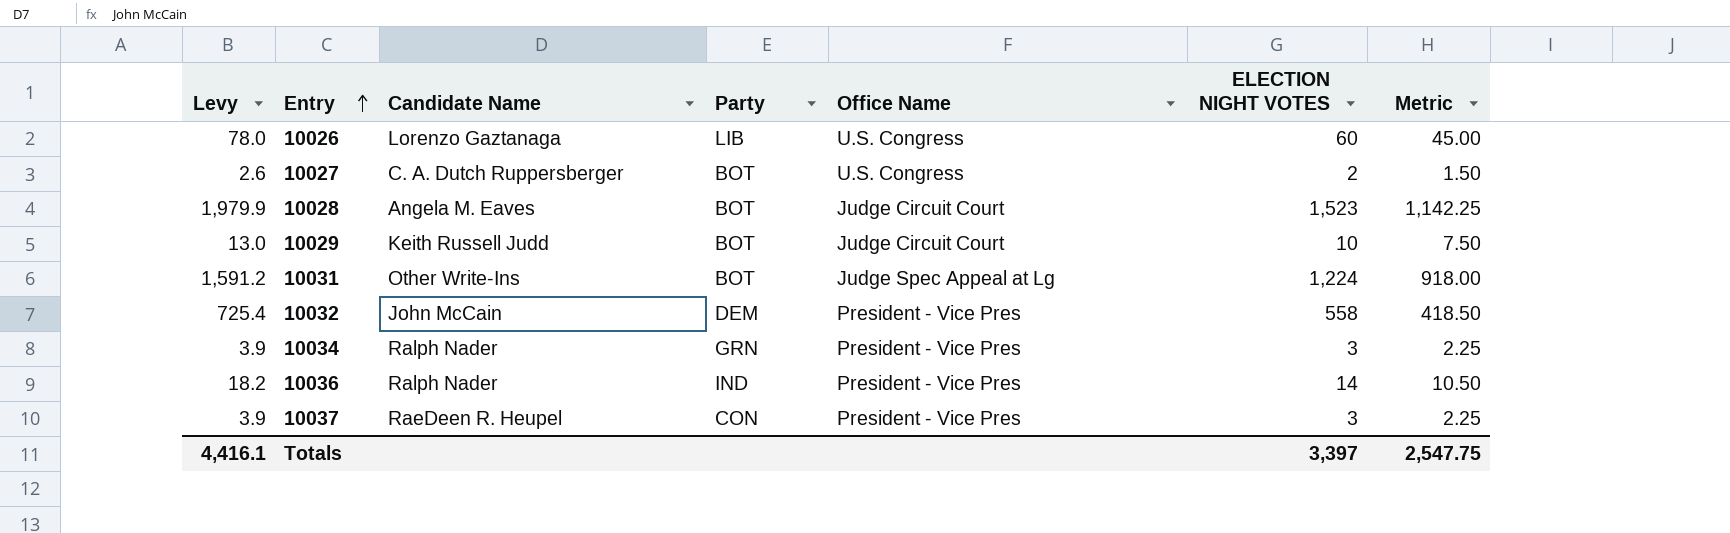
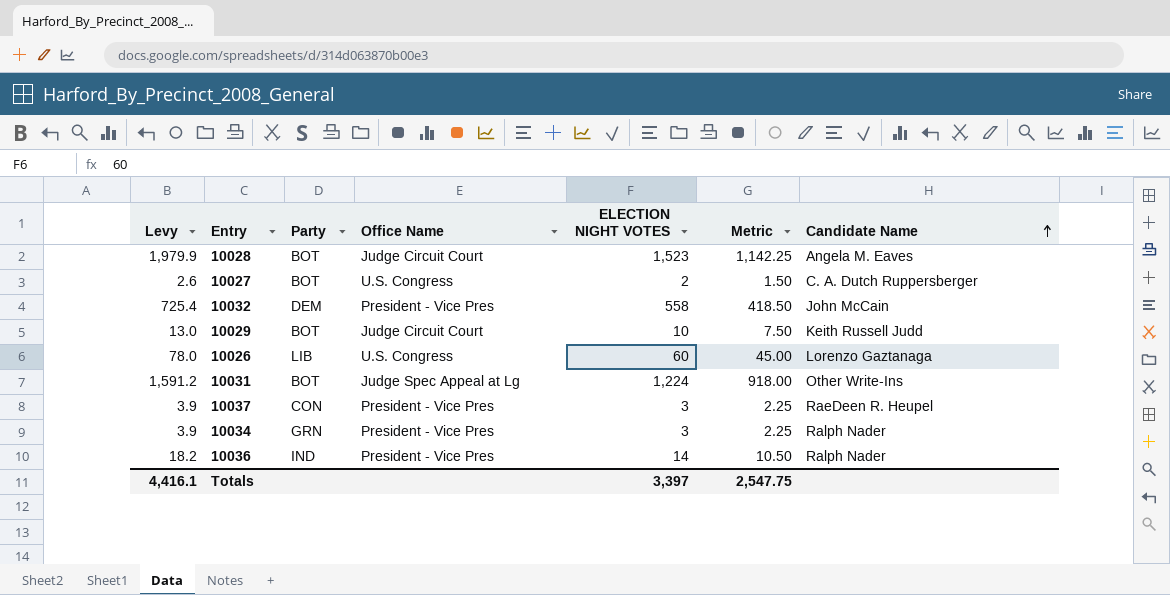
row order: Entry ascending -> Candidate Name ascending
column Candidate Name | position: 3 -> 7

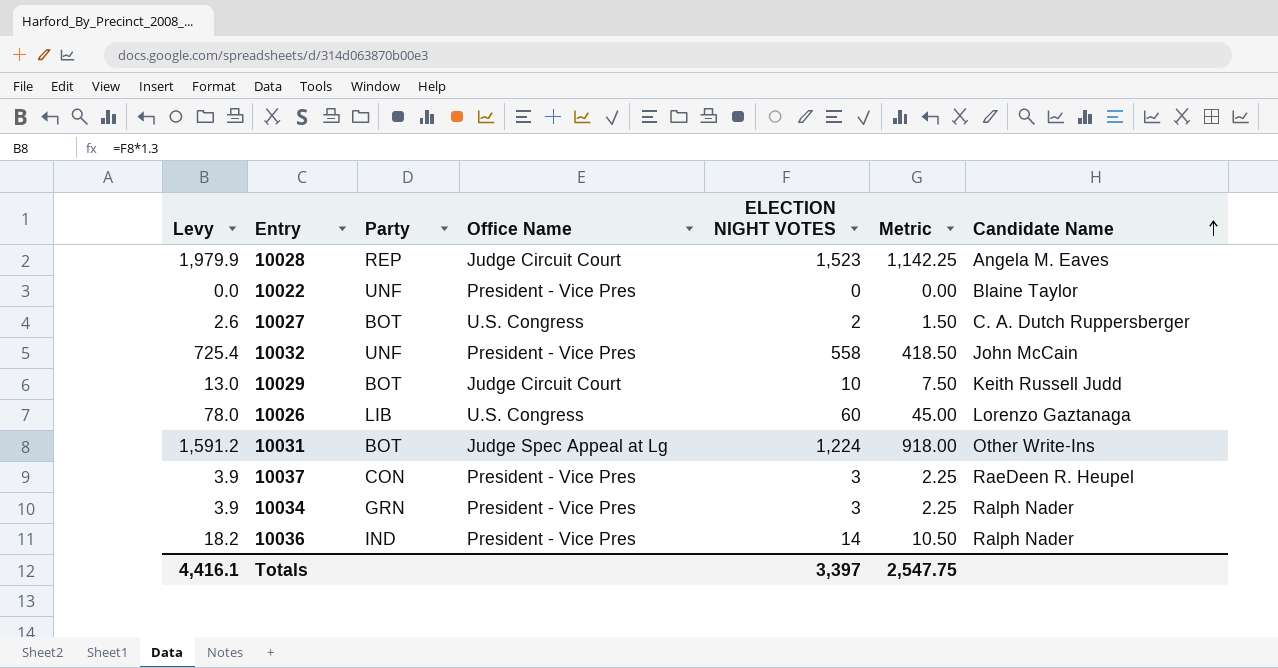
10028 | Party: BOT -> REP
row 10022: none -> 0.0 | UNF | President - Vice Pres | 0 | 0.00 | Blaine Taylor
10032 | Party: DEM -> UNF

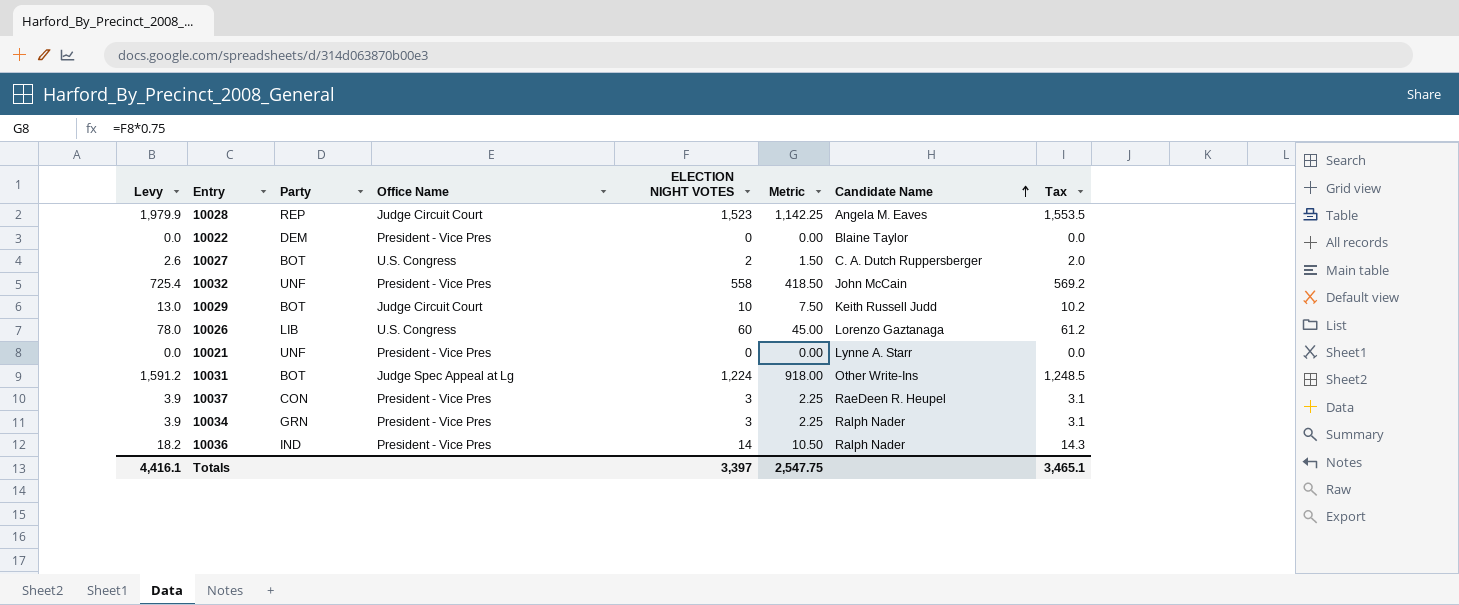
column Tax | formula: none -> [ELECTION NIGHT VOTES] * 1.02
10022 | Party: UNF -> DEM
row 10021: none -> 0.0 | UNF | President - Vice Pres | 0 | 0.00 | Lynne A. Starr | 0.0

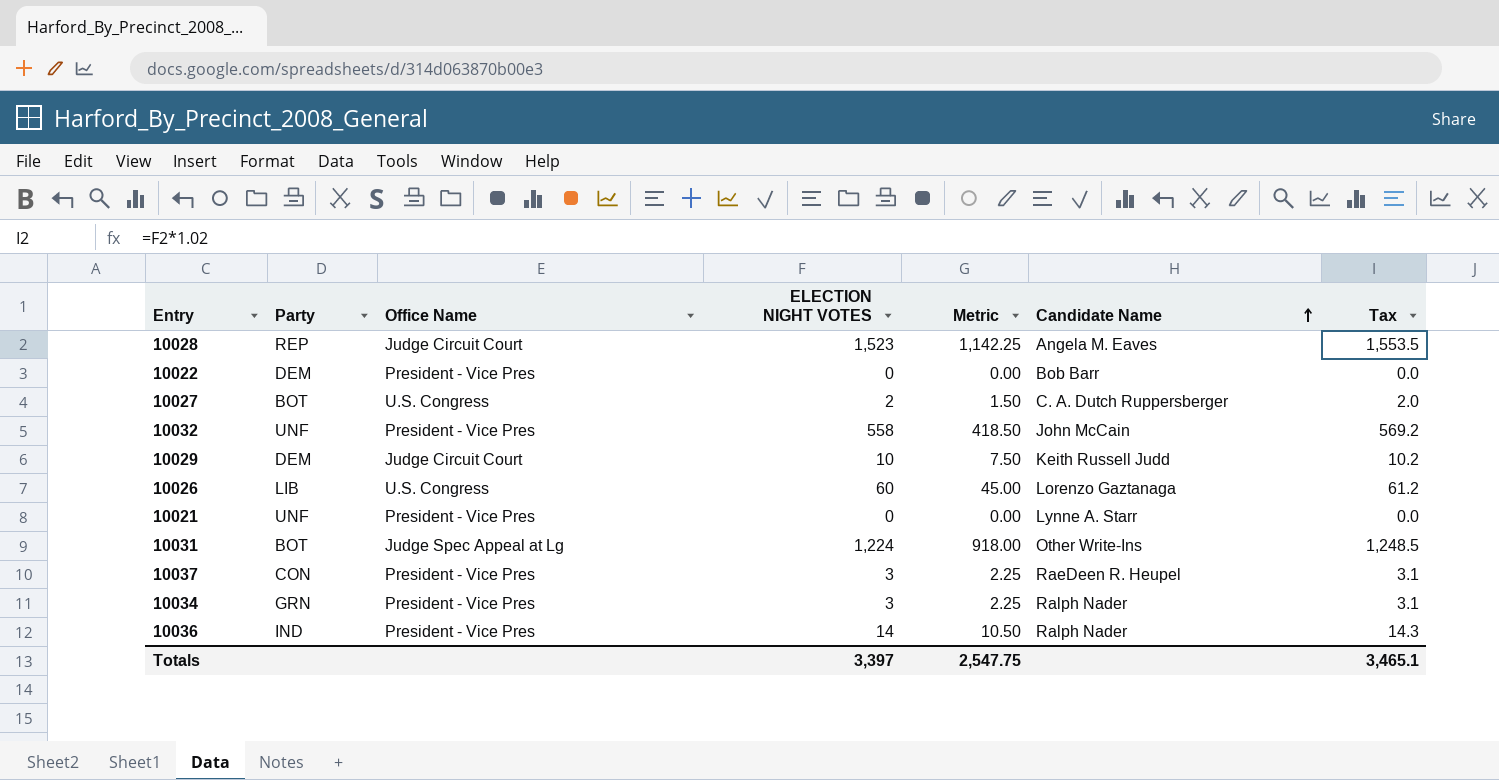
column Levy | formula: [ELECTION NIGHT VOTES] * 1.3 -> none
10022 | Candidate Name: Blaine Taylor -> Bob Barr
10029 | Party: BOT -> DEM

